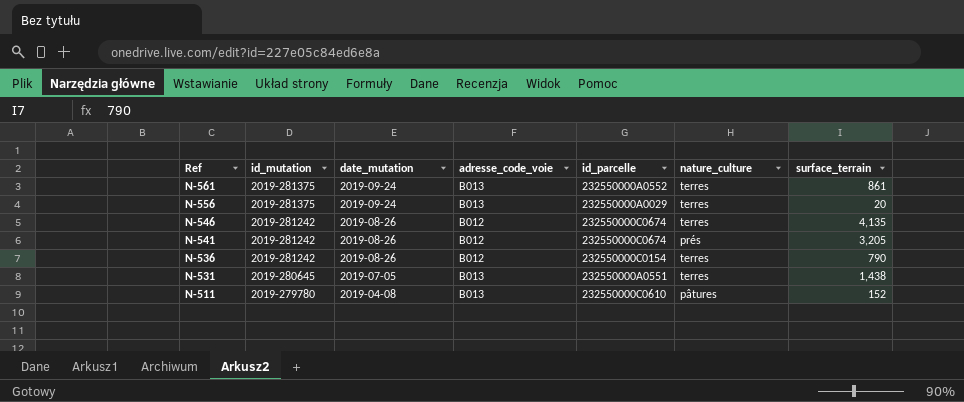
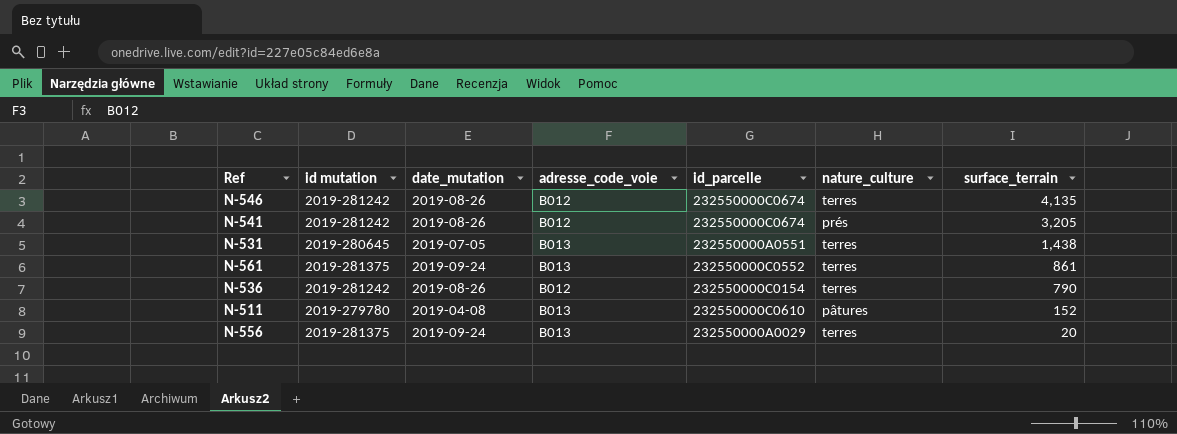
row order: Ref descending -> surface_terrain descending
column name: id_mutation -> id mutation
N-561 | id_parcelle: 232550000A0552 -> 232550000C0552

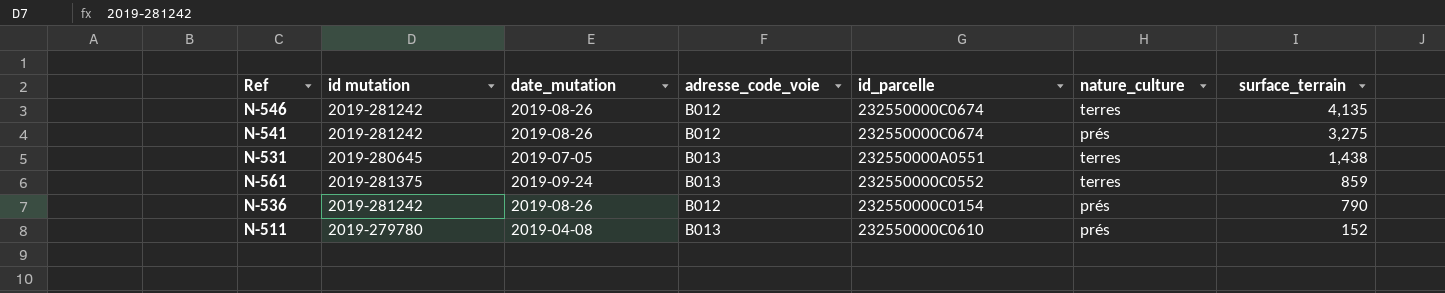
row N-556: 2019-281375 | 2019-09-24 | B013 | 232550000A0029 | terres | 20 -> none
N-541 | surface_terrain: 3,205 -> 3,275
N-561 | surface_terrain: 861 -> 859
N-536 | nature_culture: terres -> prés
N-511 | nature_culture: pâtures -> prés

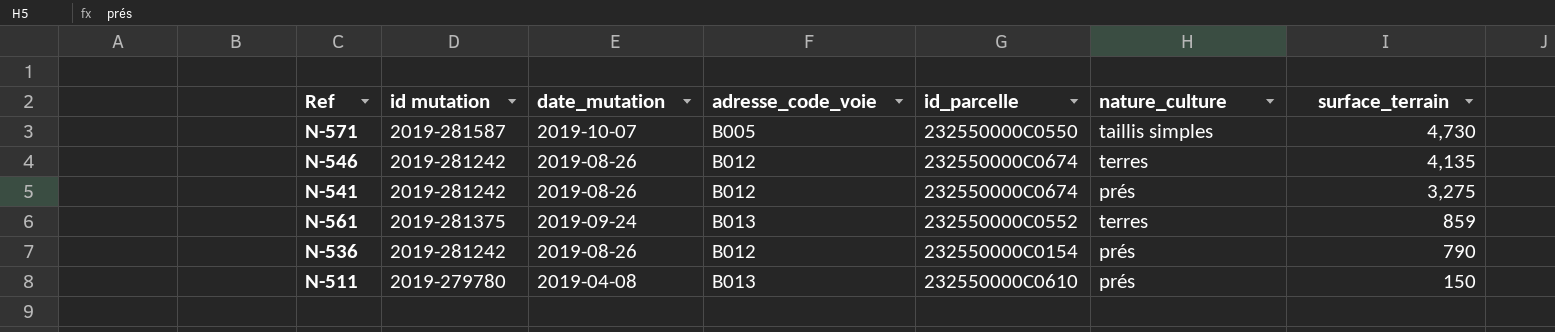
row N-531: 2019-280645 | 2019-07-05 | B013 | 232550000A0551 | terres | 1,438 -> none
row N-571: none -> 2019-281587 | 2019-10-07 | B005 | 232550000C0550 | taillis simples | 4,730
N-511 | surface_terrain: 152 -> 150

